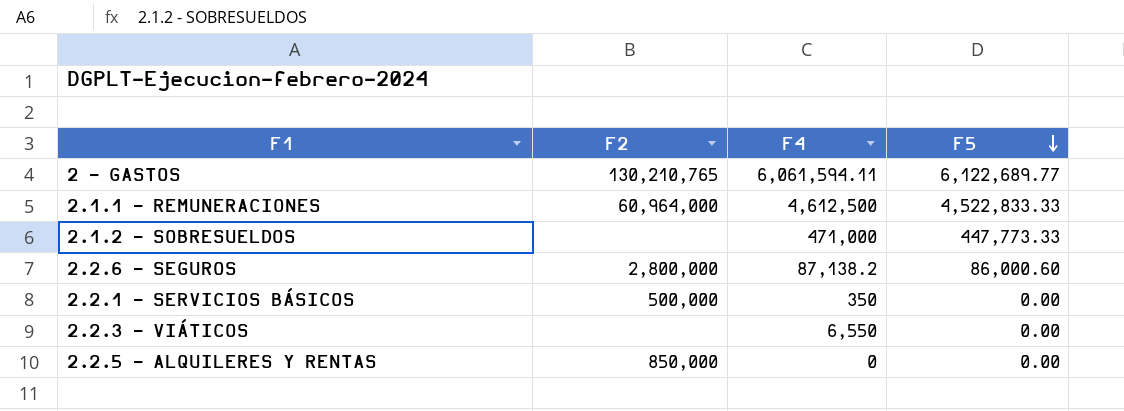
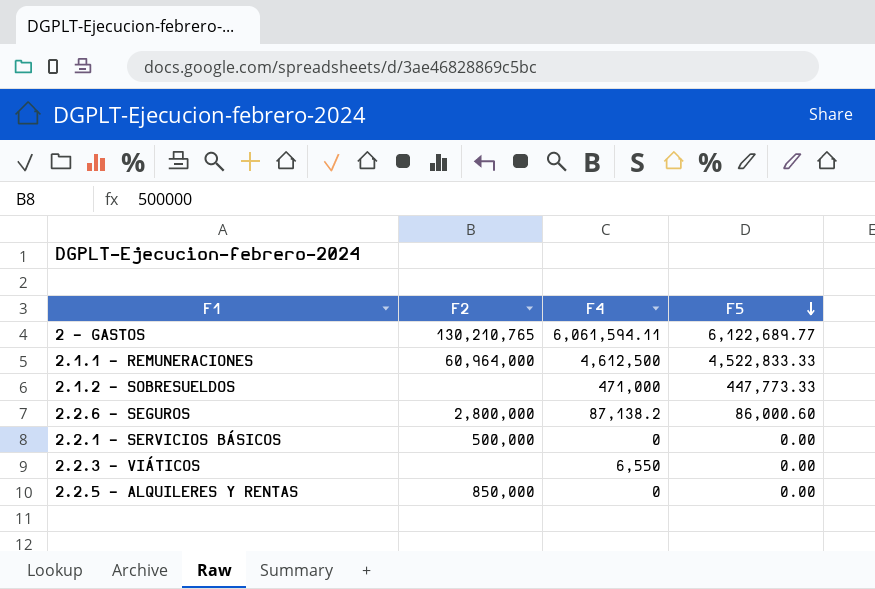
2.2.1 - SERVICIOS BÁSICOS | F4: 350 -> 0

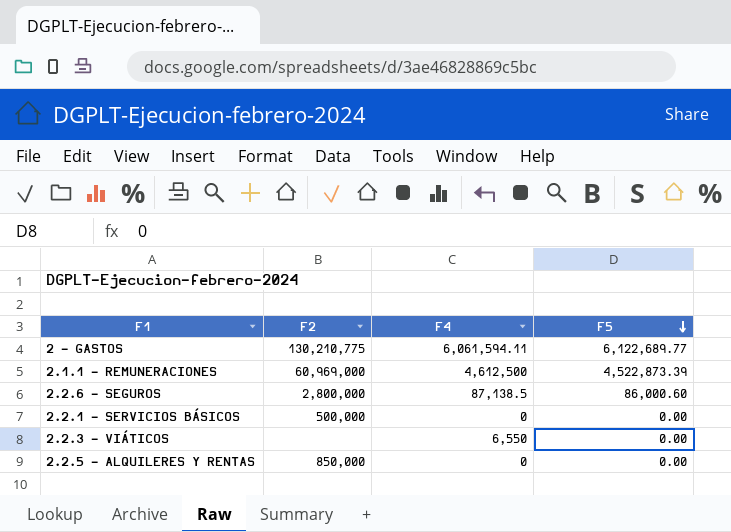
row 2.1.2 - SOBRESUELDOS: none | 471,000 | 447,773.33 -> none
2 - GASTOS | F2: 130,210,765 -> 130,210,775
2.1.1 - REMUNERACIONES | F2: 60,964,000 -> 60,969,000
2.1.1 - REMUNERACIONES | F5: 4,522,833.33 -> 4,522,873.39
2.2.6 - SEGUROS | F4: 87,138.2 -> 87,138.5

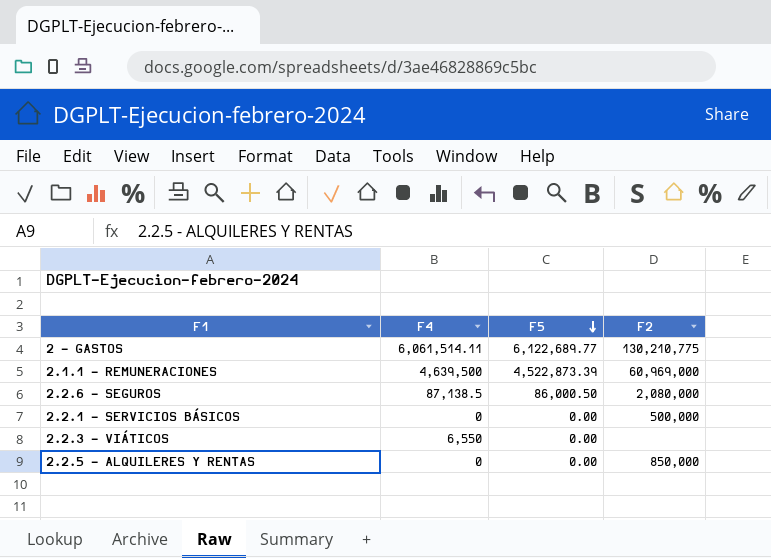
column F2 | position: 2 -> 4
2 - GASTOS | F4: 6,061,594.11 -> 6,061,514.11
2.1.1 - REMUNERACIONES | F4: 4,612,500 -> 4,639,500
2.2.6 - SEGUROS | F5: 86,000.60 -> 86,000.50
2.2.6 - SEGUROS | F2: 2,800,000 -> 2,080,000

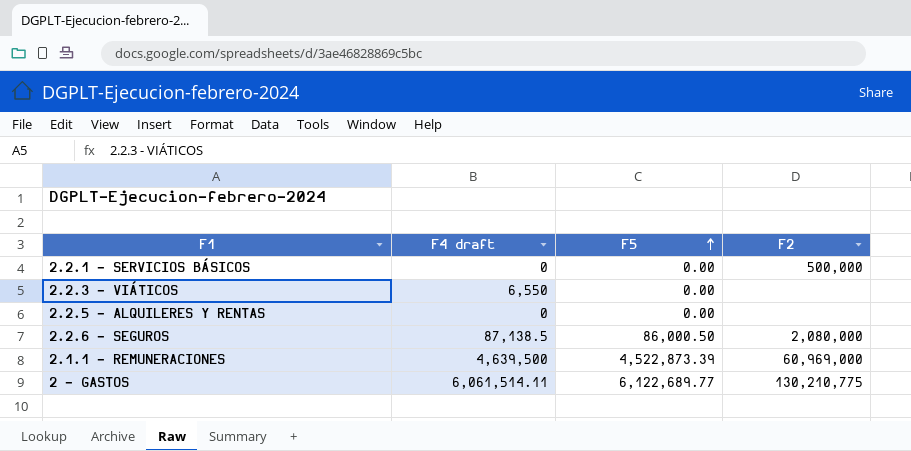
row order: F5 descending -> F5 ascending
column name: F4 -> F4 draft
2.2.5 - ALQUILERES Y RENTAS | F2: 850,000 -> none

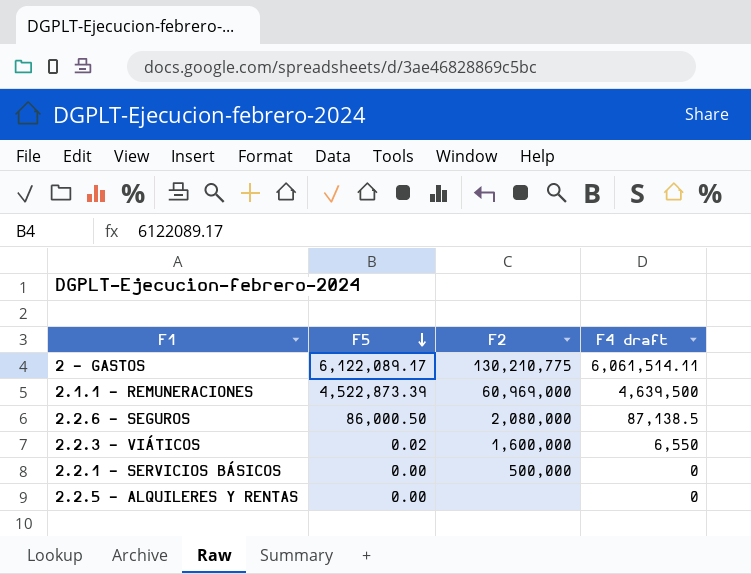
row order: F5 ascending -> F5 descending
column F4 draft | position: 2 -> 4
2 - GASTOS | F5: 6,122,689.77 -> 6,122,089.17
2.2.3 - VIÁTICOS | F5: 0.00 -> 0.02
2.2.3 - VIÁTICOS | F2: none -> 1,600,000

